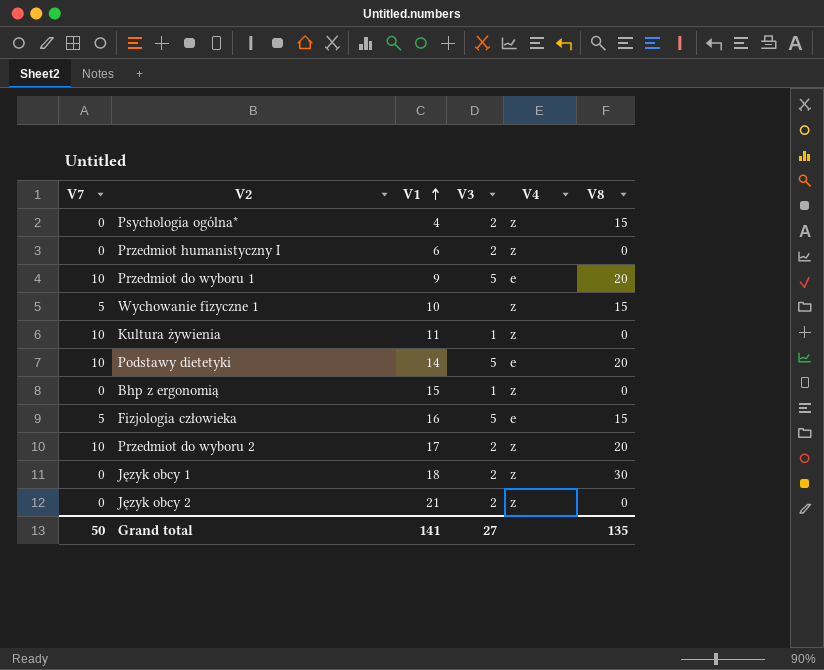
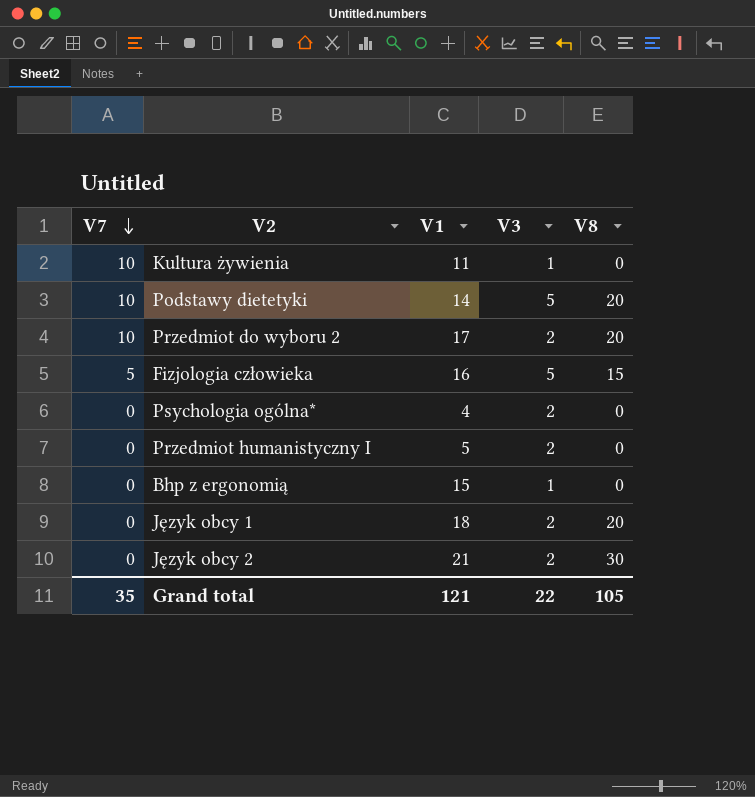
row order: V1 ascending -> V7 descending
column V4 | position: 5 -> none
row Przedmiot do wyboru 1: 10 | 9 | 5 | e | 20 -> none
row Wychowanie fizyczne 1: 5 | 10 | none | z | 15 -> none
Psychologia ogólna* | V8: 15 -> 0
Przedmiot humanistyczny I | V1: 6 -> 5
Język obcy 1 | V8: 30 -> 20
Język obcy 2 | V8: 0 -> 30
Grand total | V7: 50 -> 35
Grand total | V1: 141 -> 121
Grand total | V3: 27 -> 22
Grand total | V8: 135 -> 105

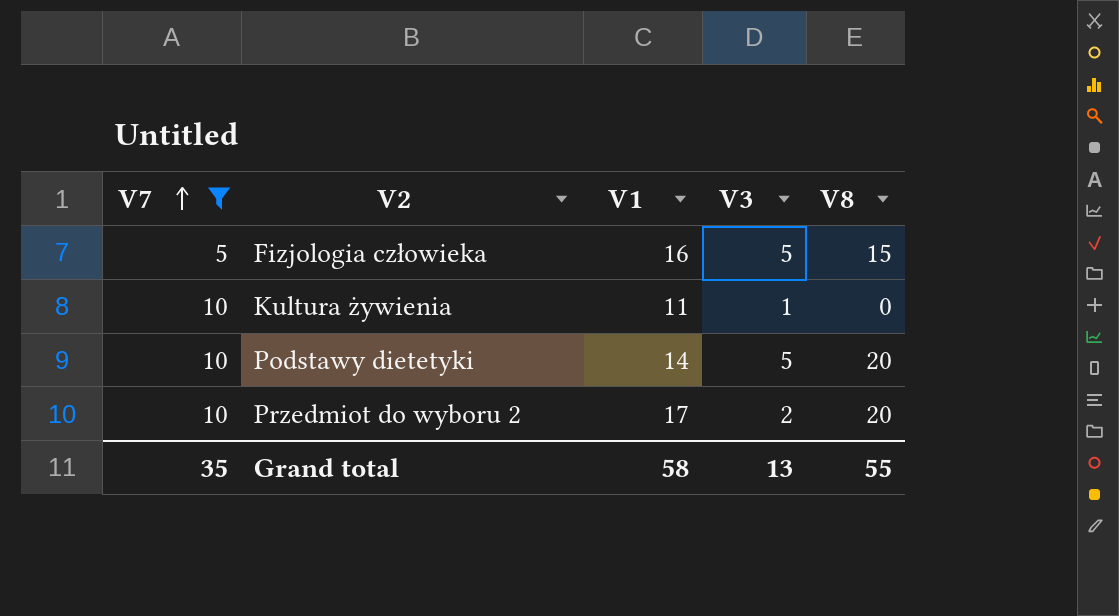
filter: none -> V7 != 0
row order: V7 descending -> V7 ascending
Grand total | V1: 121 -> 58
Grand total | V3: 22 -> 13
Grand total | V8: 105 -> 55

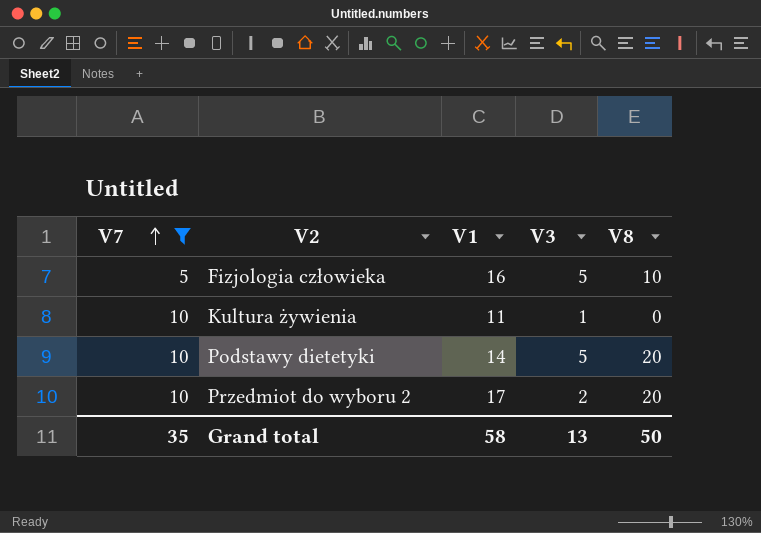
Fizjologia człowieka | V8: 15 -> 10
Grand total | V8: 55 -> 50

